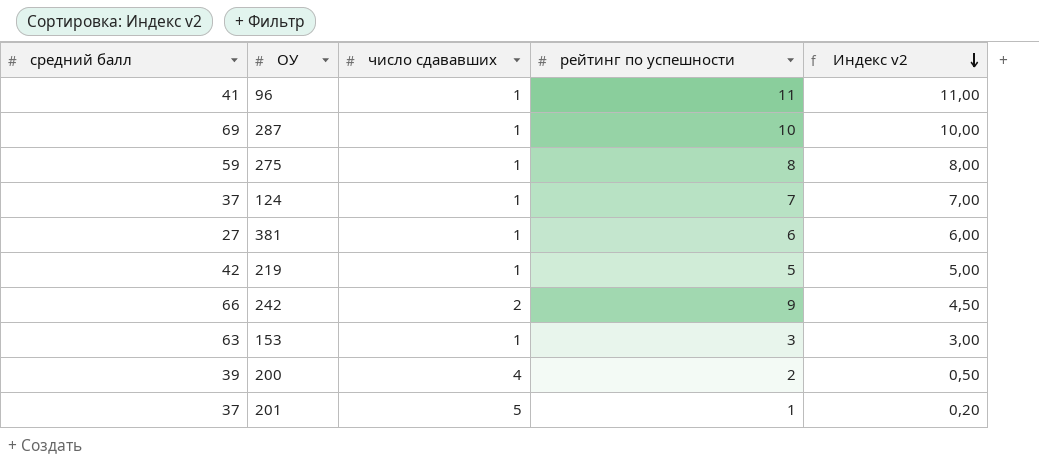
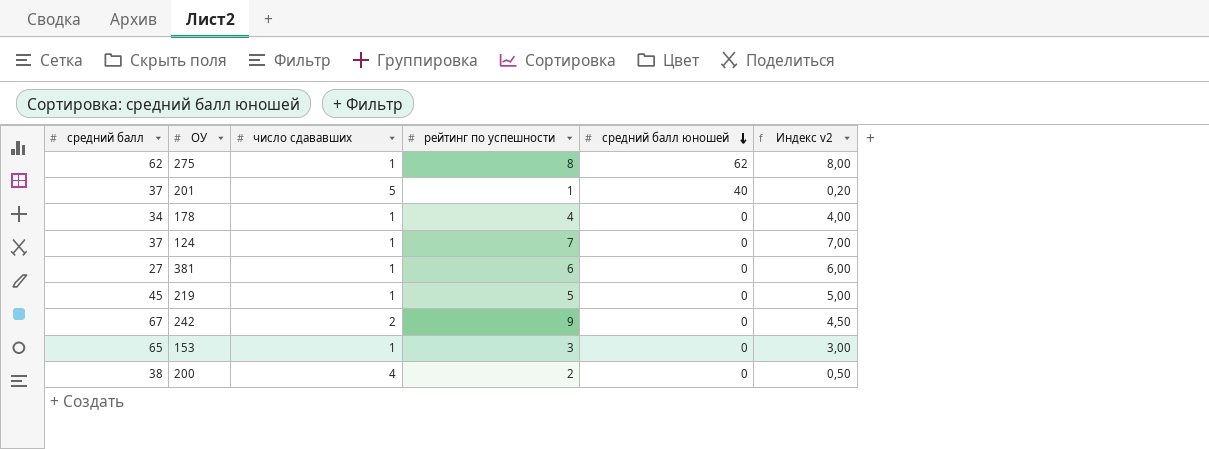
row order: Индекс v2 descending -> средний балл юношей descending
column средний балл юношей | position: none -> 5
row 96: 41 | 1 | 11 | 11,00 -> none
row 287: 69 | 1 | 10 | 10,00 -> none
275 | средний балл: 59 -> 62
row 178: none -> 34 | 1 | 4 | 0 | 4,00
219 | средний балл: 42 -> 45
242 | средний балл: 66 -> 67
153 | средний балл: 63 -> 65
200 | средний балл: 39 -> 38

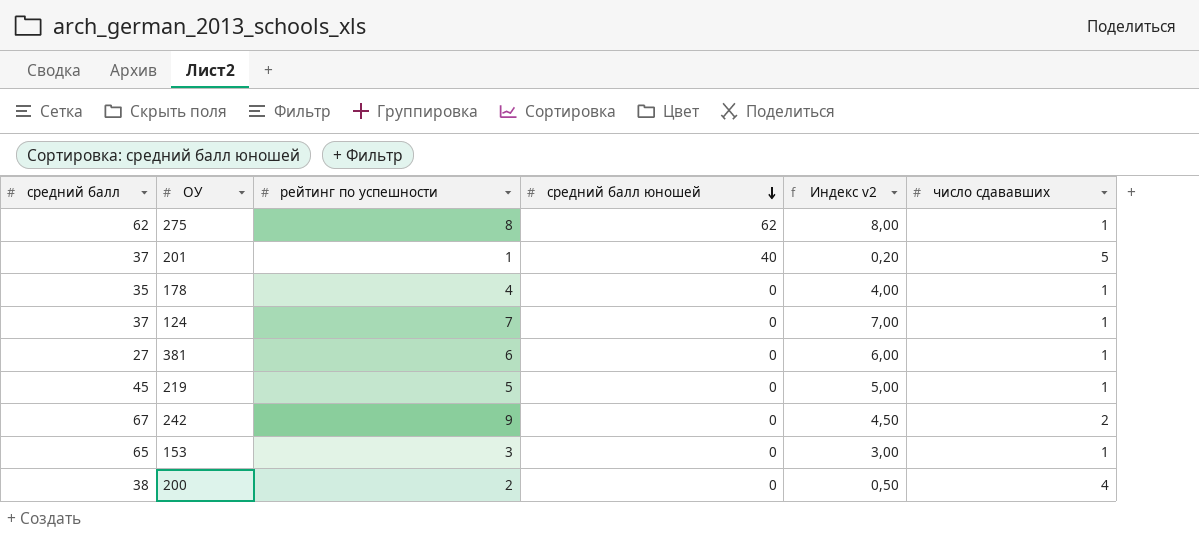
column число сдававших | position: 3 -> 6
178 | средний балл: 34 -> 35

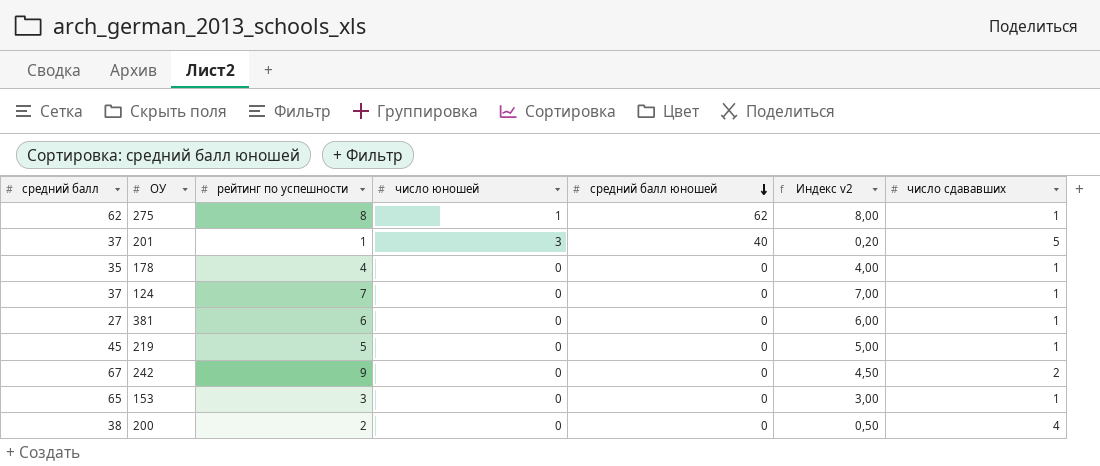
column число юношей | position: none -> 4

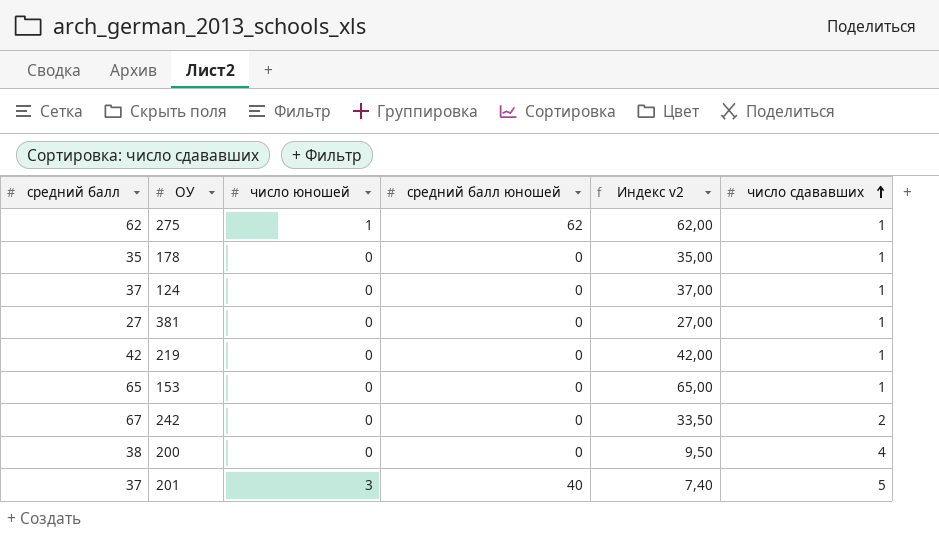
row order: средний балл юношей descending -> число сдававших ascending
column рейтинг по успешности | position: 3 -> none
column Индекс v2 | formula: [рейтинг по успешности] / [число сдававших] -> [средний балл] / [число сдававших]
219 | средний балл: 45 -> 42

